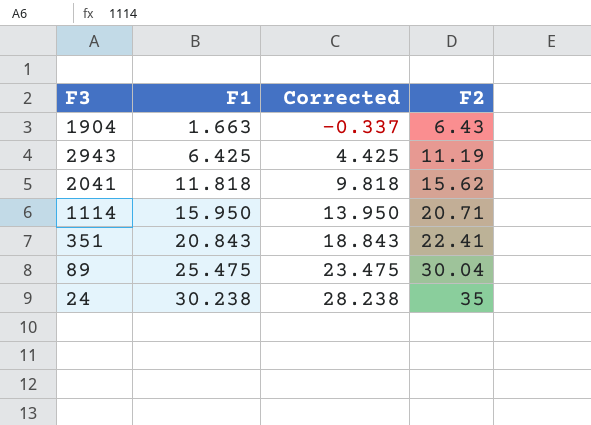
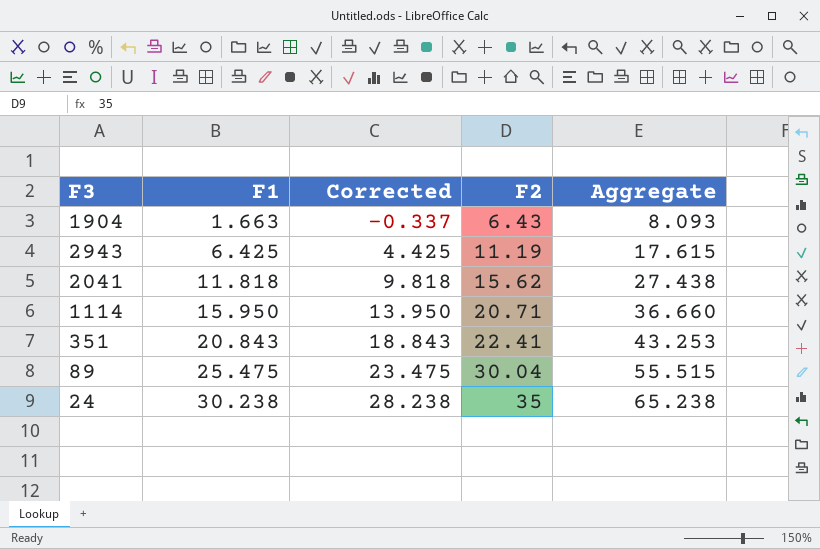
column Aggregate | formula: none -> [F1] + [F2]

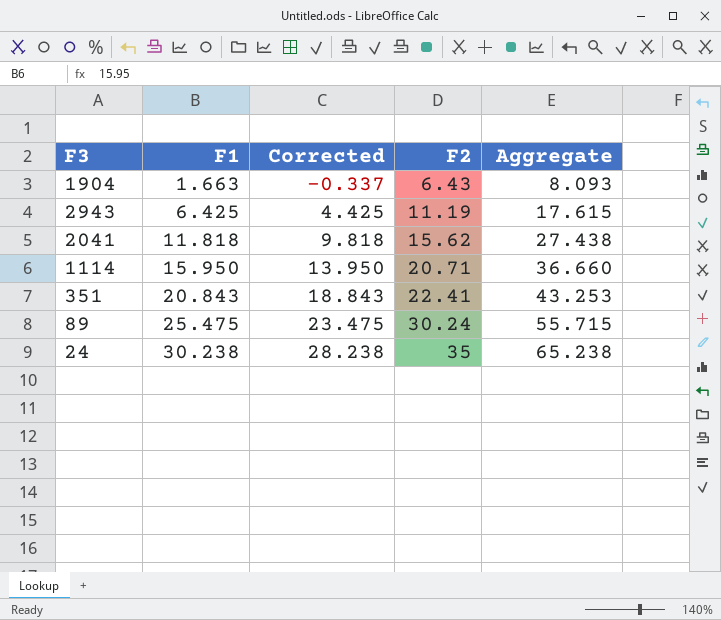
89 | F2: 30.04 -> 30.24
89 | Aggregate: 55.515 -> 55.715

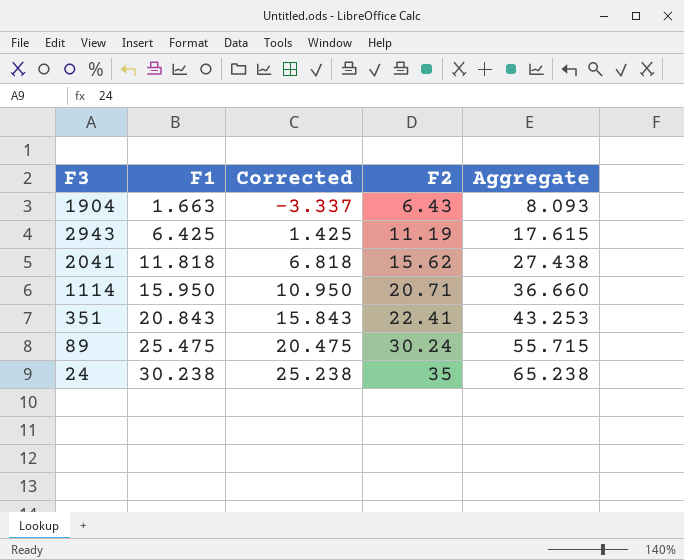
column Corrected | formula: [F1] - 2 -> [F1] - 5

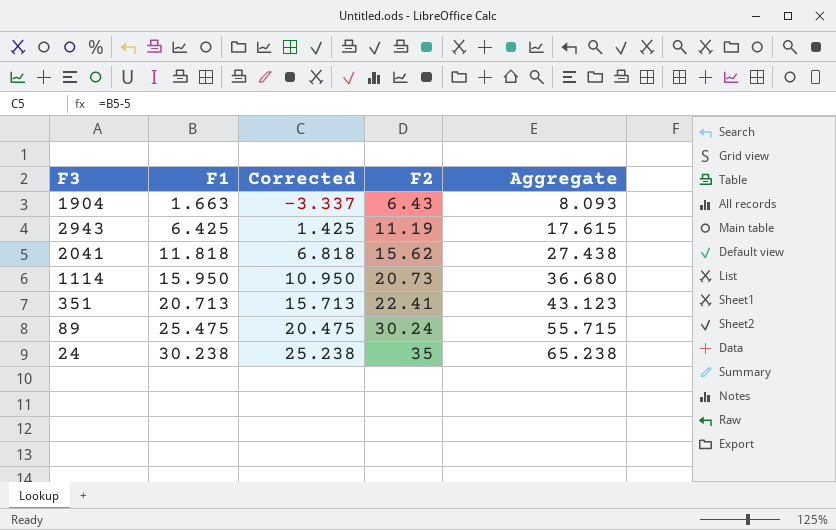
1114 | F2: 20.71 -> 20.73
1114 | Aggregate: 36.660 -> 36.680
351 | F1: 20.843 -> 20.713
351 | Corrected: 15.843 -> 15.713
351 | Aggregate: 43.253 -> 43.123

